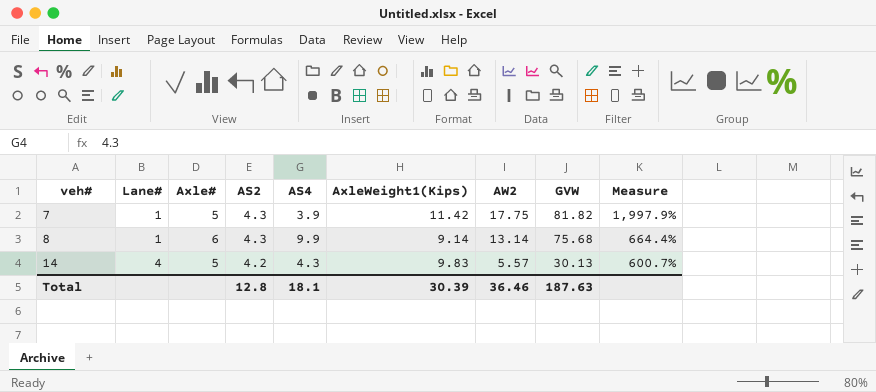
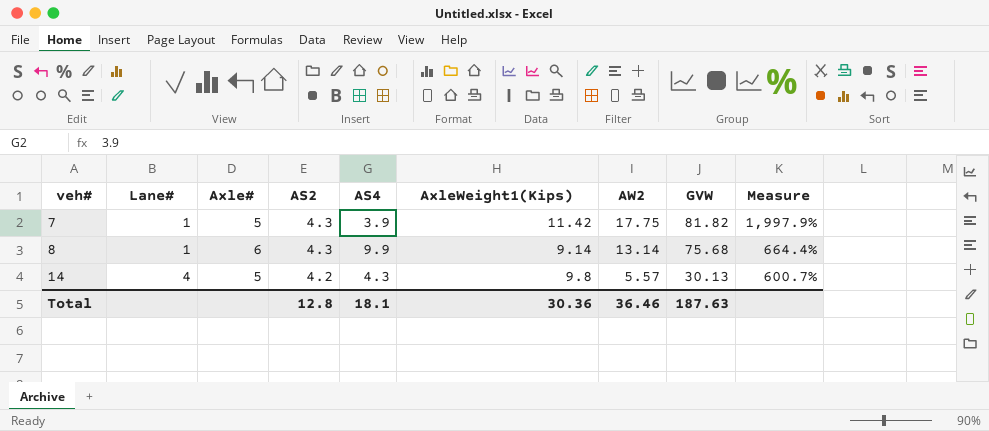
14 | AxleWeight1(Kips): 9.83 -> 9.8
Total | AxleWeight1(Kips): 30.39 -> 30.36

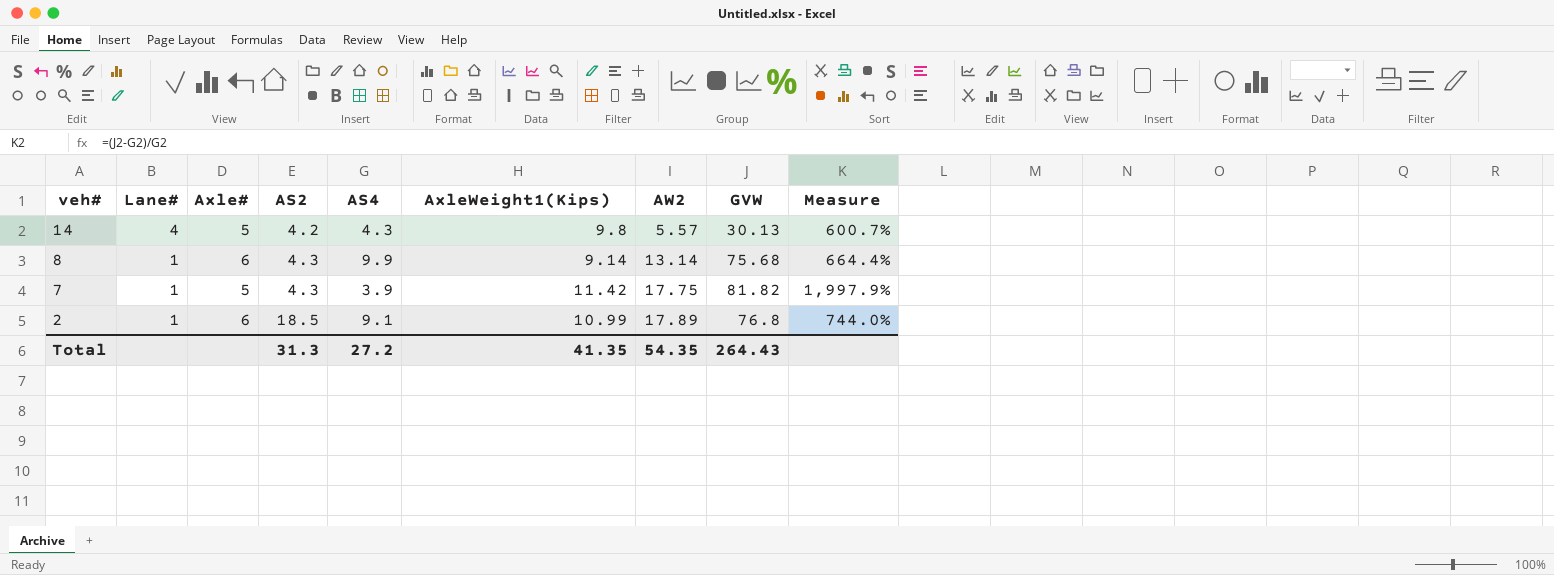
row order: veh# ascending -> veh# descending
row 2: none -> 1 | 6 | 18.5 | 9.1 | 10.99 | 17.89 | 76.8 | 744.0%
Total | AS2: 12.8 -> 31.3
Total | AS4: 18.1 -> 27.2
Total | AxleWeight1(Kips): 30.36 -> 41.35
Total | AW2: 36.46 -> 54.35
Total | GVW: 187.63 -> 264.43

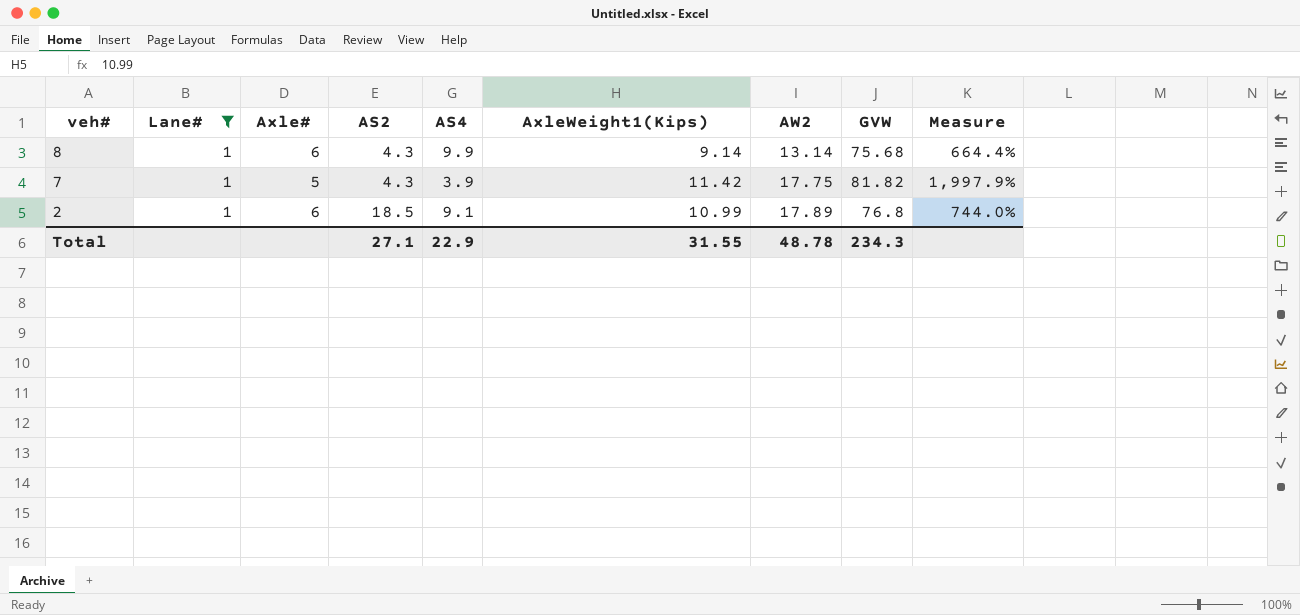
filter: none -> Lane# = 1
Total | AS2: 31.3 -> 27.1
Total | AS4: 27.2 -> 22.9
Total | AxleWeight1(Kips): 41.35 -> 31.55
Total | AW2: 54.35 -> 48.78
Total | GVW: 264.43 -> 234.3

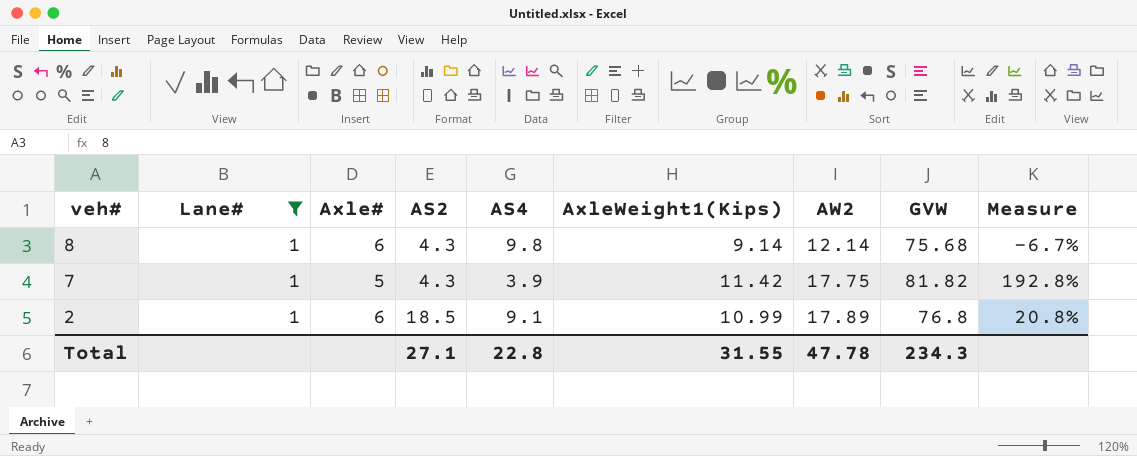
column Measure | formula: ([GVW] - [AS4]) / [AS4] -> ([AxleWeight1(Kips)] - [AS4]) / [AS4]
8 | AS4: 9.9 -> 9.8
8 | AW2: 13.14 -> 12.14
Total | AS4: 22.9 -> 22.8
Total | AW2: 48.78 -> 47.78

